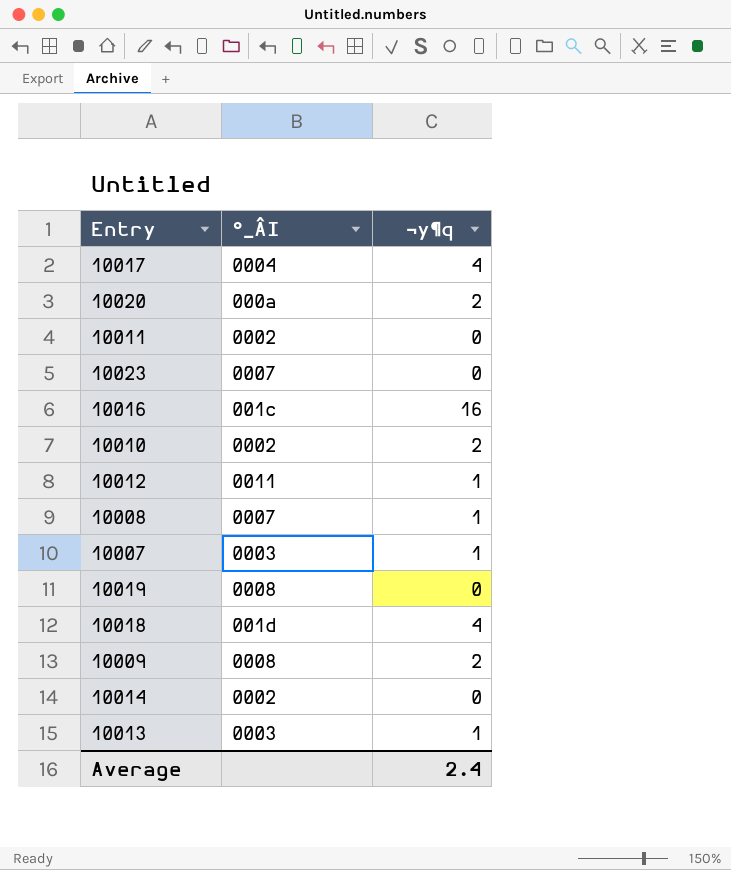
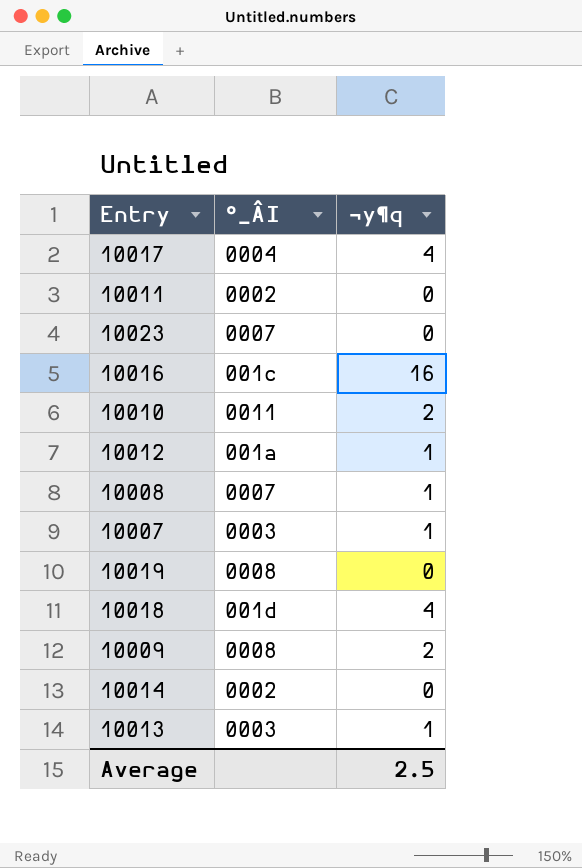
row 10020: 000a | 2 -> none
10010 | °_ÂI: 0002 -> 0011
10012 | °_ÂI: 0011 -> 001a
Average | ¬y¶q: 2.4 -> 2.5

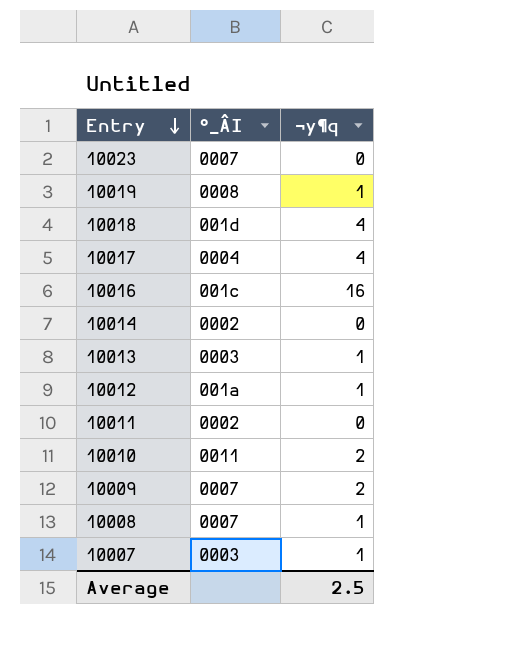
row order: none -> Entry descending
10019 | ¬y¶q: 0 -> 1
10009 | °_ÂI: 0008 -> 0007

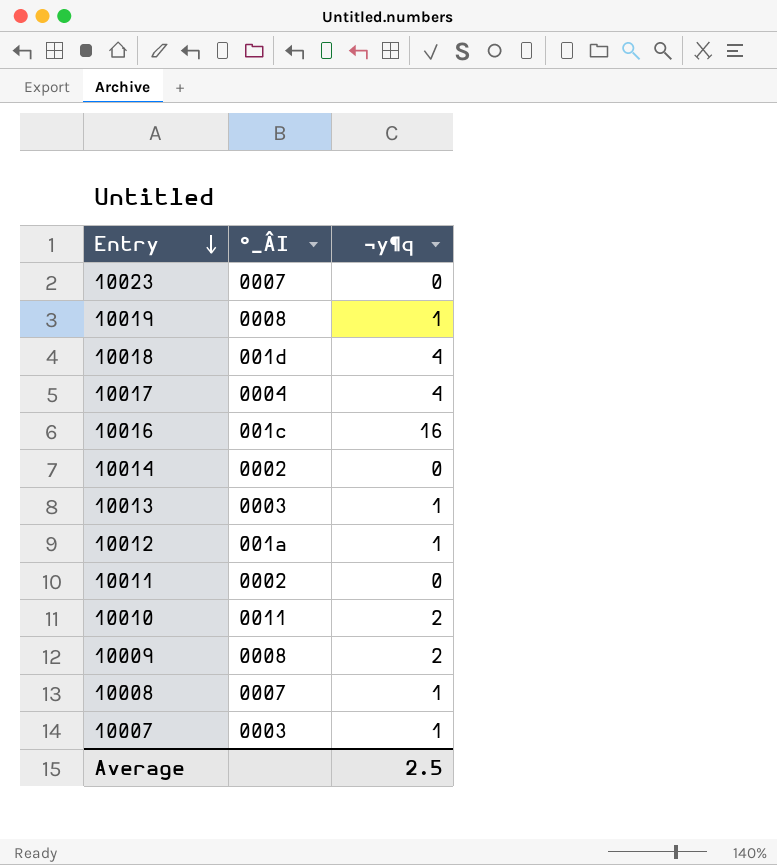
10009 | °_ÂI: 0007 -> 0008

